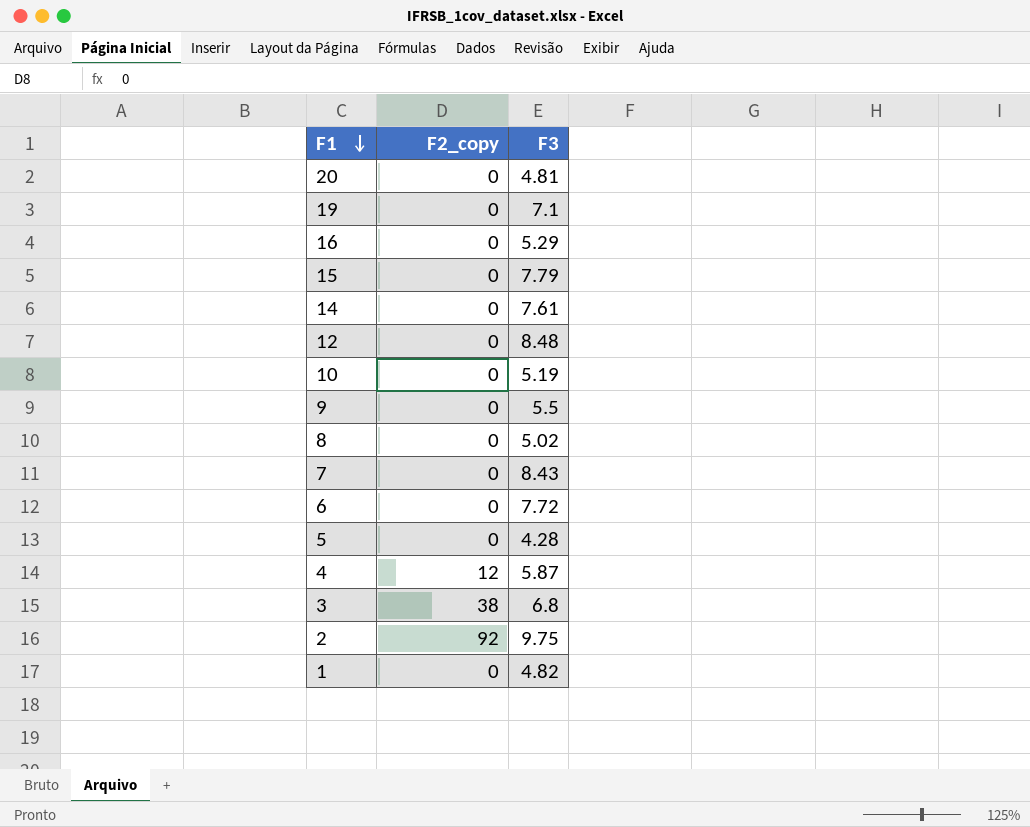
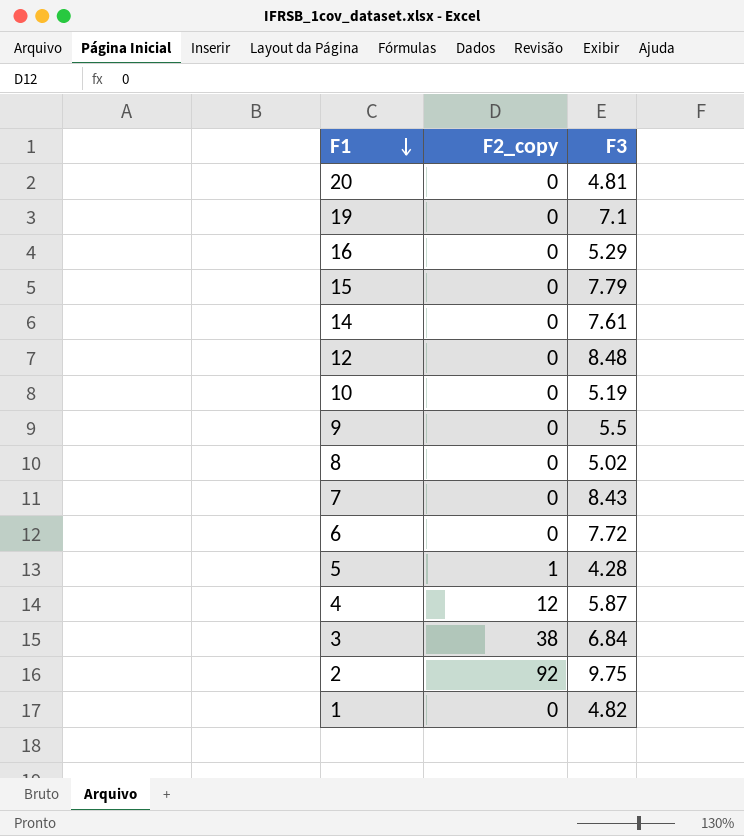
5 | F2_copy: 0 -> 1
3 | F3: 6.8 -> 6.84

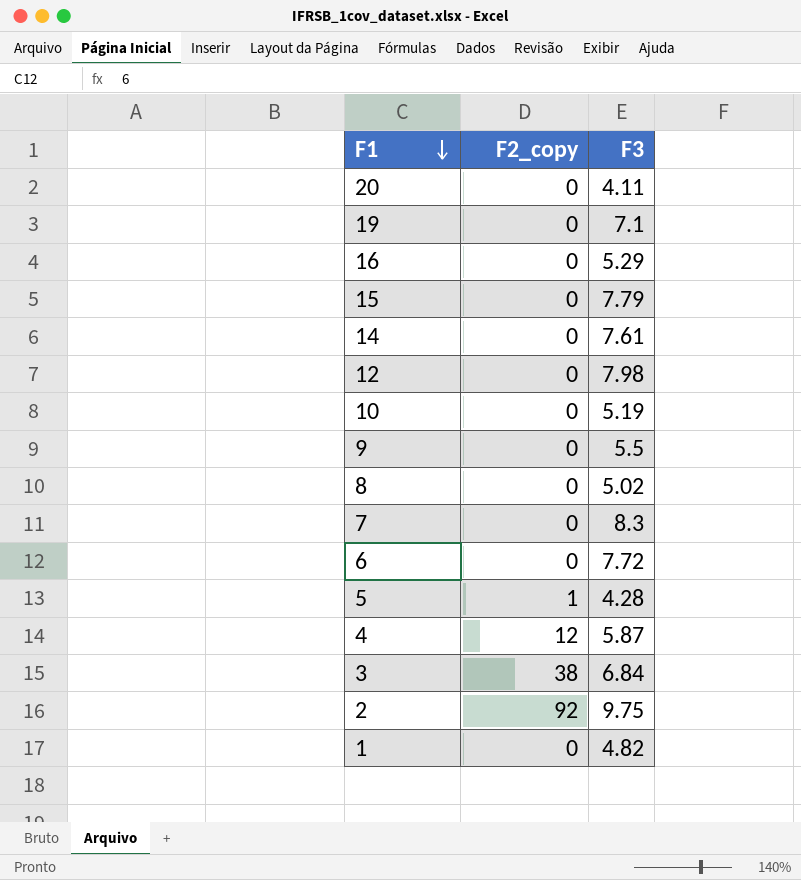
20 | F3: 4.81 -> 4.11
12 | F3: 8.48 -> 7.98
7 | F3: 8.43 -> 8.3

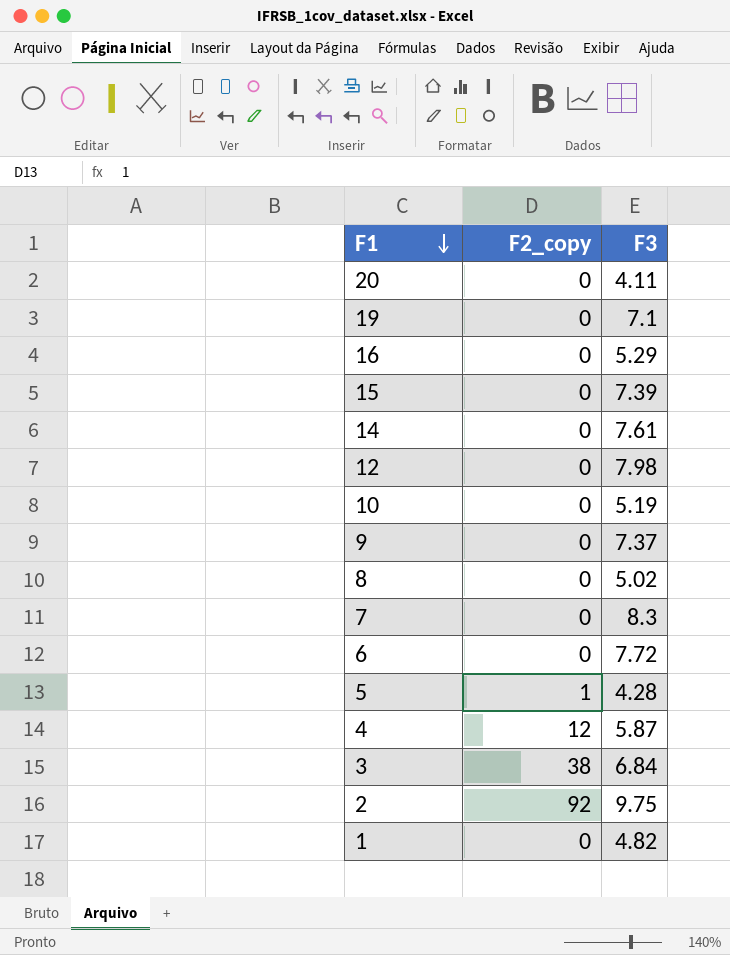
15 | F3: 7.79 -> 7.39
9 | F3: 5.5 -> 7.37

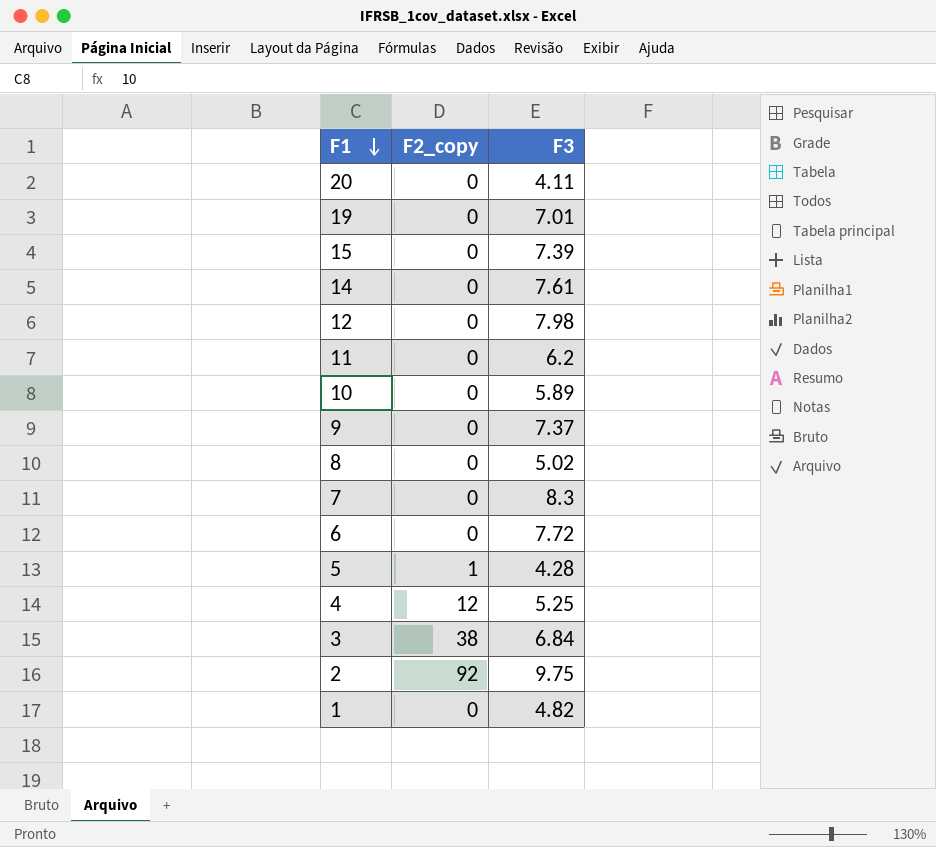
row 16: 0 | 5.29 -> none
19 | F3: 7.1 -> 7.01
row 11: none -> 0 | 6.2
10 | F3: 5.19 -> 5.89
4 | F3: 5.87 -> 5.25

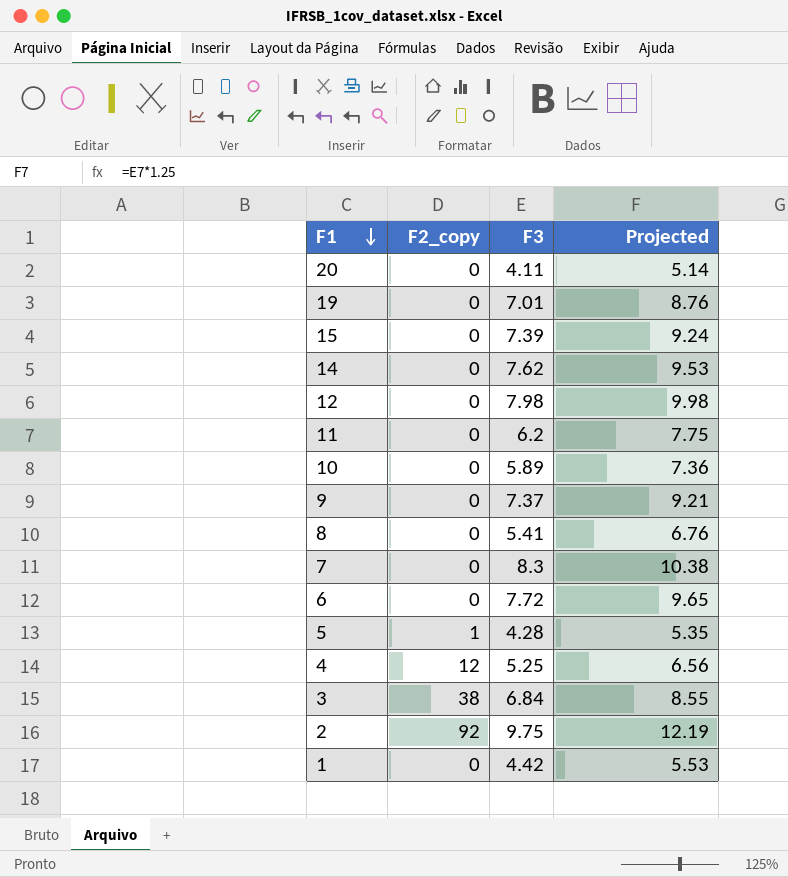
column Projected | formula: none -> [F3] * 1.25
14 | F3: 7.61 -> 7.62
8 | F3: 5.02 -> 5.41
1 | F3: 4.82 -> 4.42

